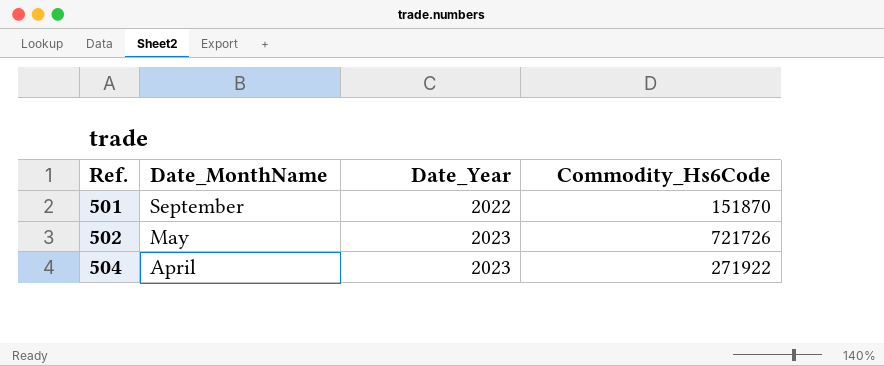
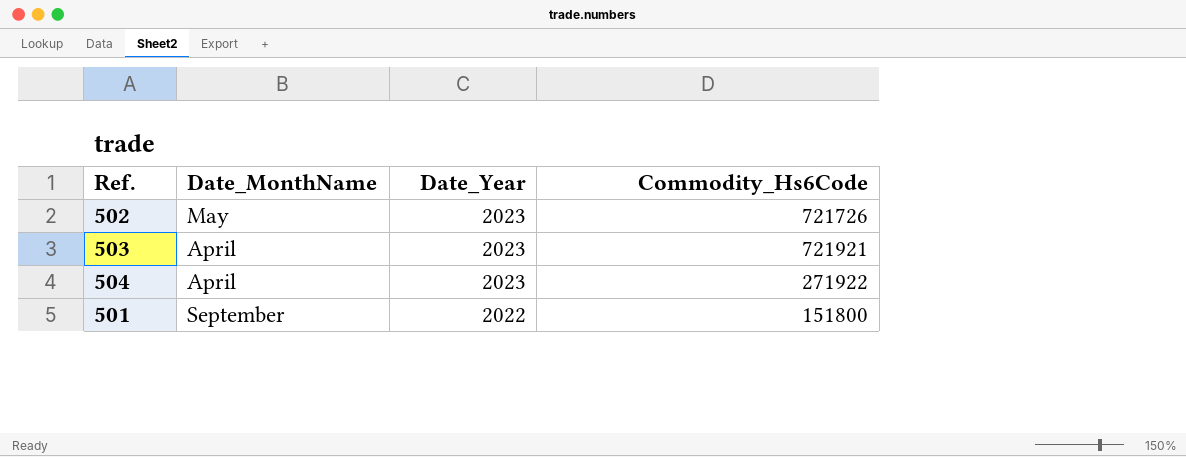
row order: Ref. ascending -> Date_Year descending
row 503: none -> April | 2023 | 721921
501 | Commodity_Hs6Code: 151870 -> 151800

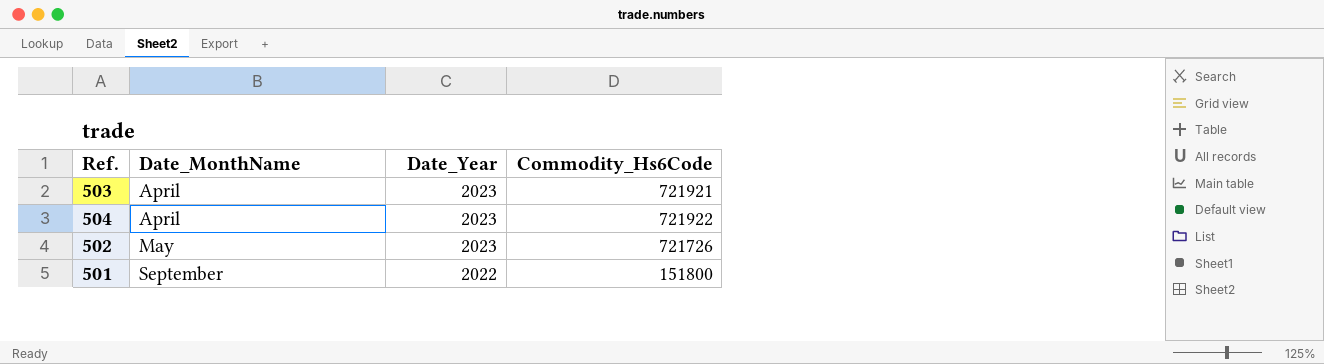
row order: Date_Year descending -> Date_MonthName ascending
504 | Commodity_Hs6Code: 271922 -> 721922

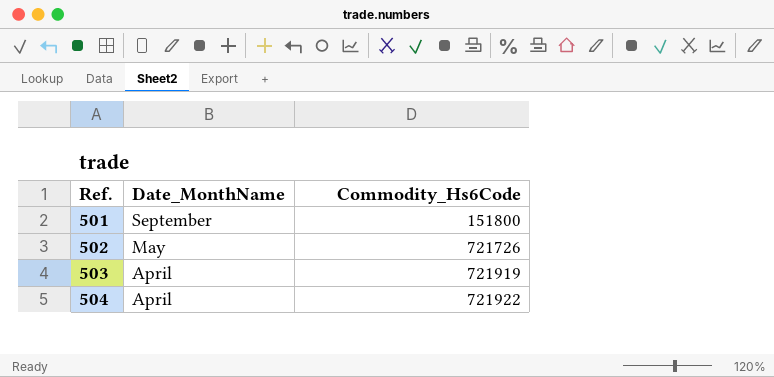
row order: Date_MonthName ascending -> Ref. ascending
column Date_Year | position: 3 -> none
503 | Commodity_Hs6Code: 721921 -> 721919

